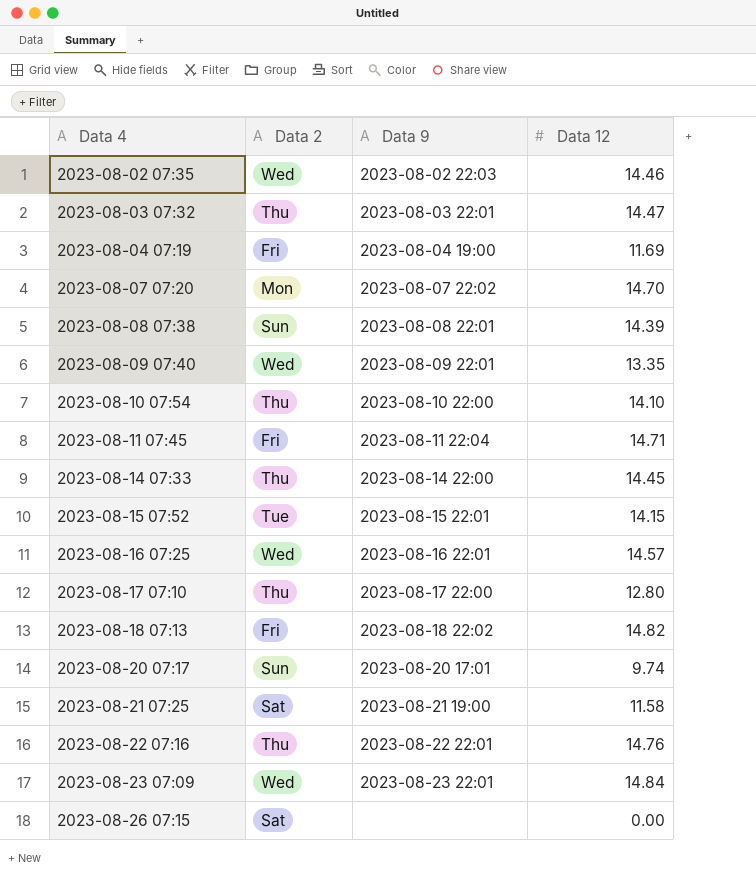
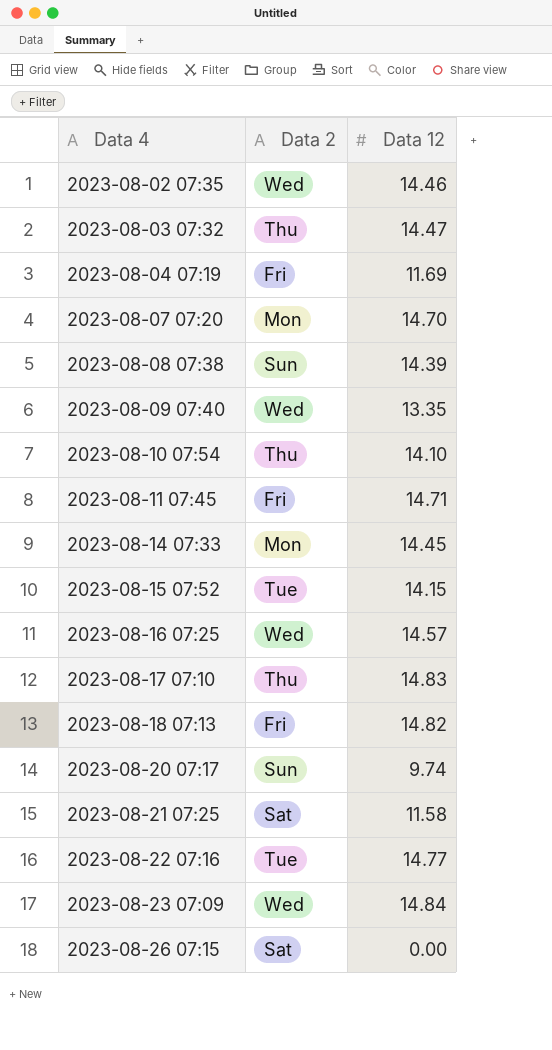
column Data 9 | position: 3 -> none
2023-08-14 07:33 | Data 2: Thu -> Mon
2023-08-17 07:10 | Data 12: 12.80 -> 14.83
2023-08-22 07:16 | Data 2: Thu -> Tue
2023-08-22 07:16 | Data 12: 14.76 -> 14.77

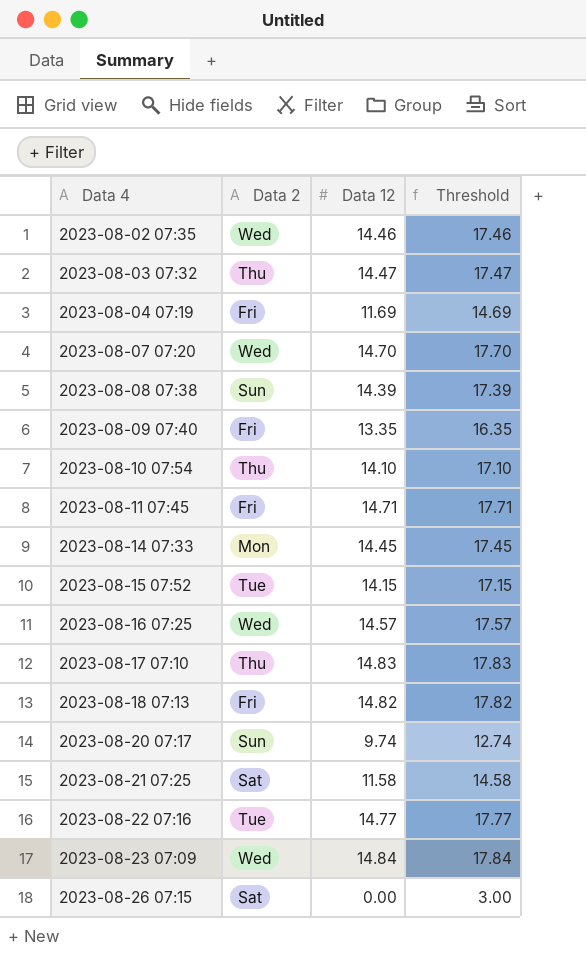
column Threshold | formula: none -> [Data 12] + 3
2023-08-07 07:20 | Data 2: Mon -> Wed
2023-08-09 07:40 | Data 2: Wed -> Fri

